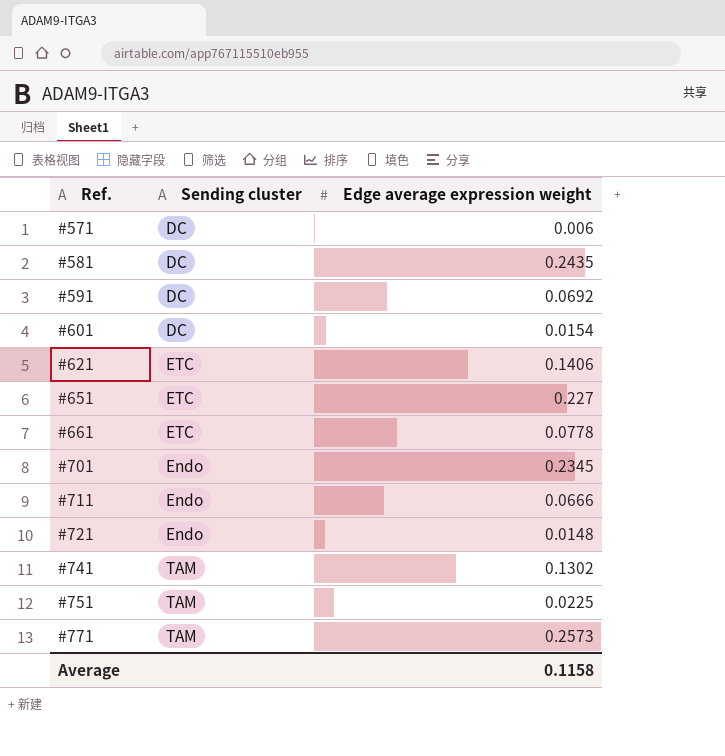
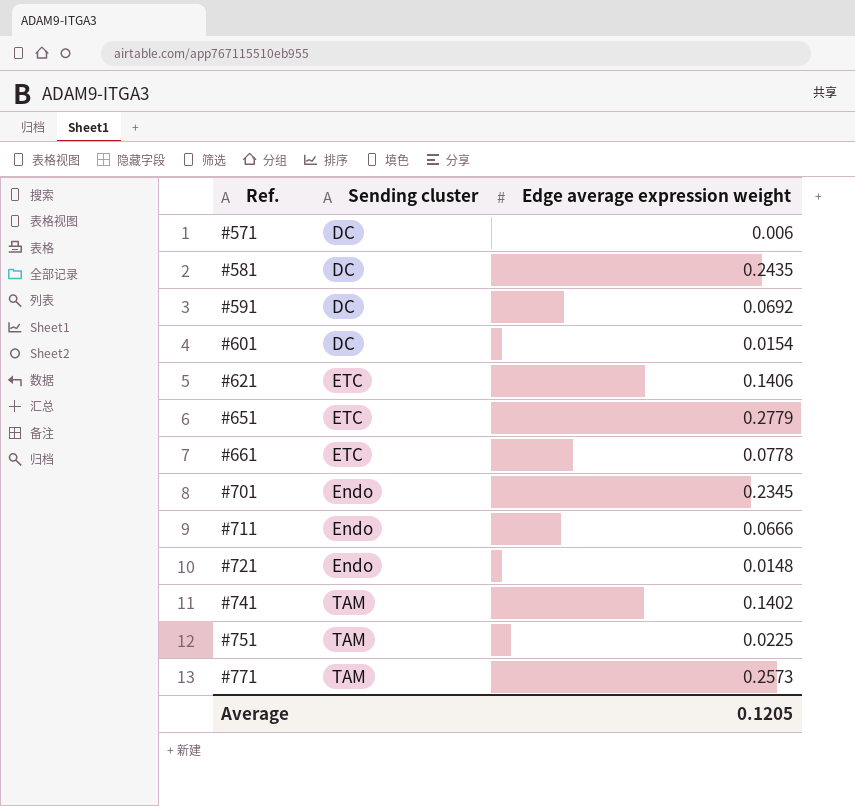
#651 | Edge average expression weight: 0.227 -> 0.2779
#741 | Edge average expression weight: 0.1302 -> 0.1402
Average | Edge average expression weight: 0.1158 -> 0.1205

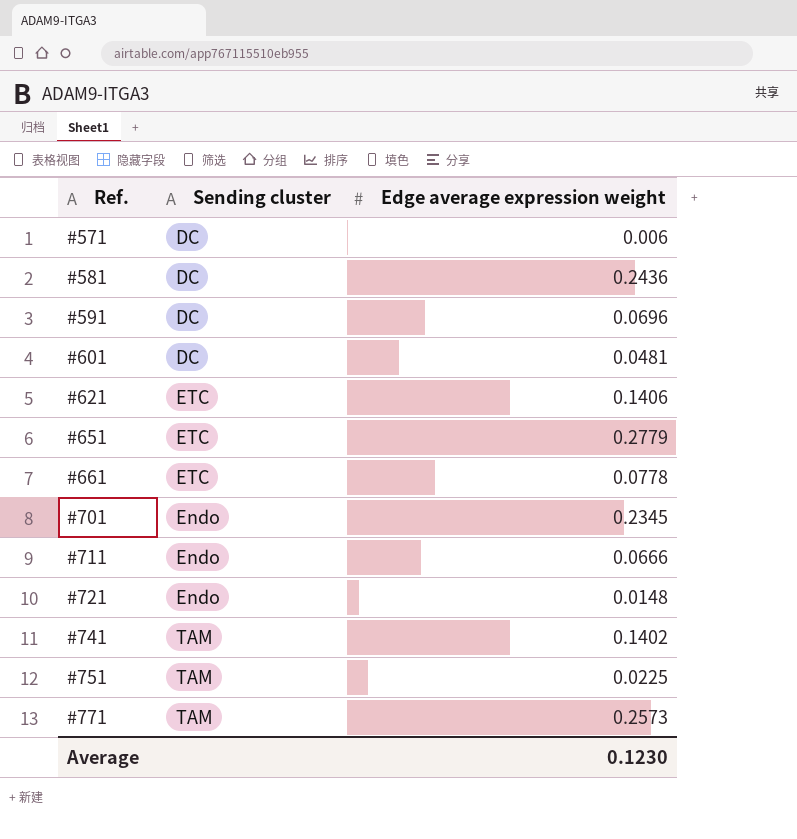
#581 | Edge average expression weight: 0.2435 -> 0.2436
#591 | Edge average expression weight: 0.0692 -> 0.0696
#601 | Edge average expression weight: 0.0154 -> 0.0481
Average | Edge average expression weight: 0.1205 -> 0.1230

